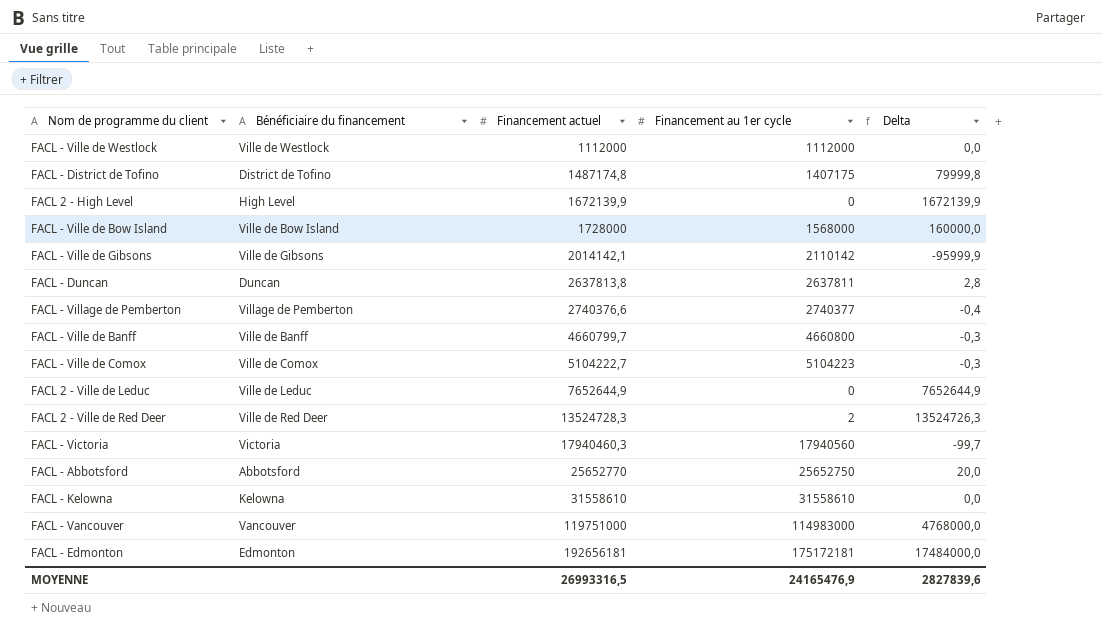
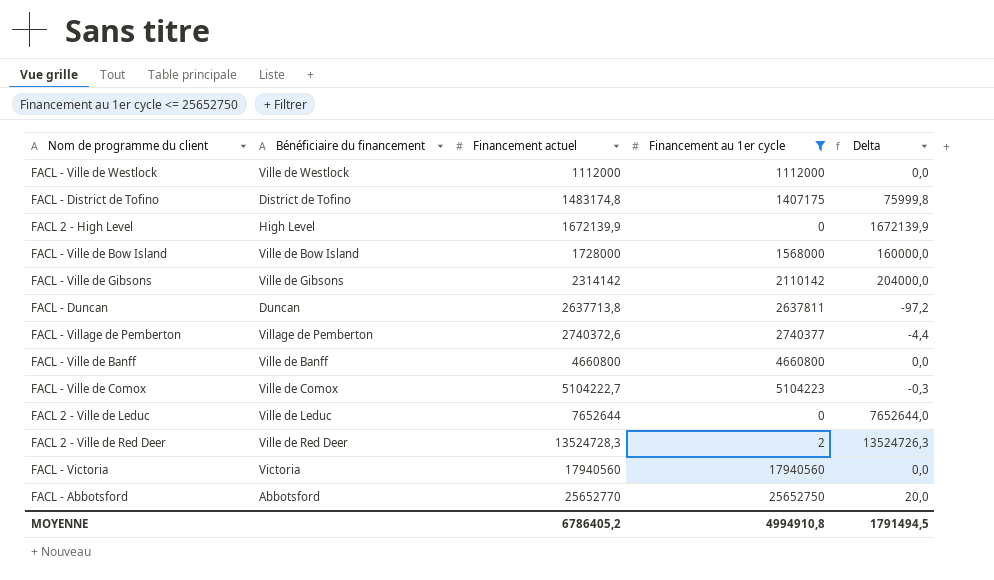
filter: none -> Financement au 1er cycle <= 25652750
FACL - District de Tofino | Financement actuel: 1487174,8 -> 1483174,8
FACL - District de Tofino | Delta: 79999,8 -> 75999,8
FACL - Ville de Gibsons | Financement actuel: 2014142,1 -> 2314142
FACL - Ville de Gibsons | Delta: -95999,9 -> 204000,0
FACL - Duncan | Financement actuel: 2637813,8 -> 2637713,8
FACL - Duncan | Delta: 2,8 -> -97,2
FACL - Village de Pemberton | Financement actuel: 2740376,6 -> 2740372,6
FACL - Village de Pemberton | Delta: -0,4 -> -4,4
FACL - Ville de Banff | Financement actuel: 4660799,7 -> 4660800
FACL - Ville de Banff | Delta: -0,3 -> 0,0
FACL 2 - Ville de Leduc | Financement actuel: 7652644,9 -> 7652644
FACL 2 - Ville de Leduc | Delta: 7652644,9 -> 7652644,0
FACL - Victoria | Financement actuel: 17940460,3 -> 17940560
FACL - Victoria | Delta: -99,7 -> 0,0
MOYENNE | Financement actuel: 26993316,5 -> 6786405,2
MOYENNE | Financement au 1er cycle: 24165476,9 -> 4994910,8
MOYENNE | Delta: 2827839,6 -> 1791494,5

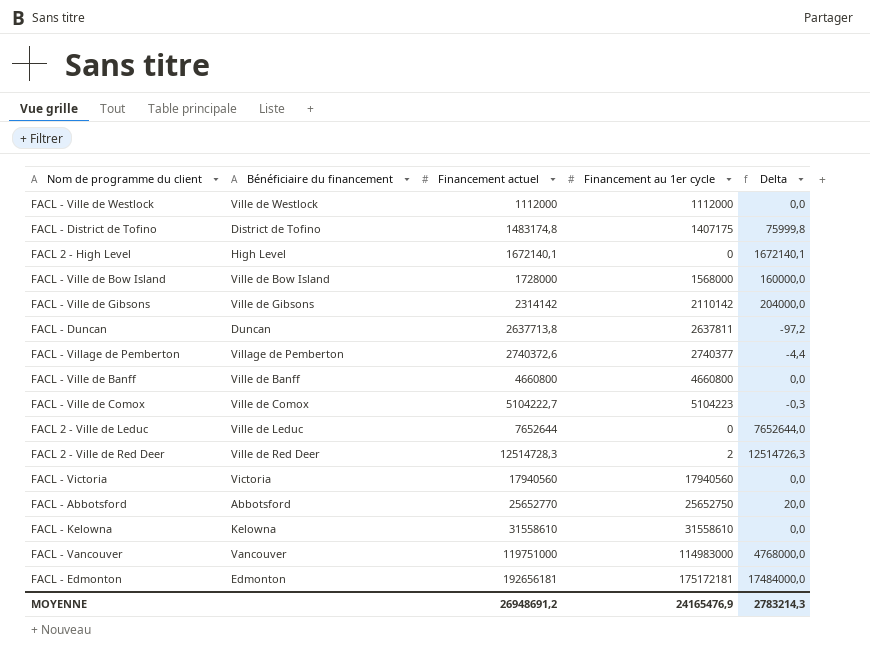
filter: Financement au 1er cycle <= 25652750 -> none
FACL 2 - High Level | Financement actuel: 1672139,9 -> 1672140,1
FACL 2 - High Level | Delta: 1672139,9 -> 1672140,1
FACL 2 - Ville de Red Deer | Financement actuel: 13524728,3 -> 12514728,3
FACL 2 - Ville de Red Deer | Delta: 13524726,3 -> 12514726,3
MOYENNE | Financement actuel: 6786405,2 -> 26948691,2
MOYENNE | Financement au 1er cycle: 4994910,8 -> 24165476,9
MOYENNE | Delta: 1791494,5 -> 2783214,3

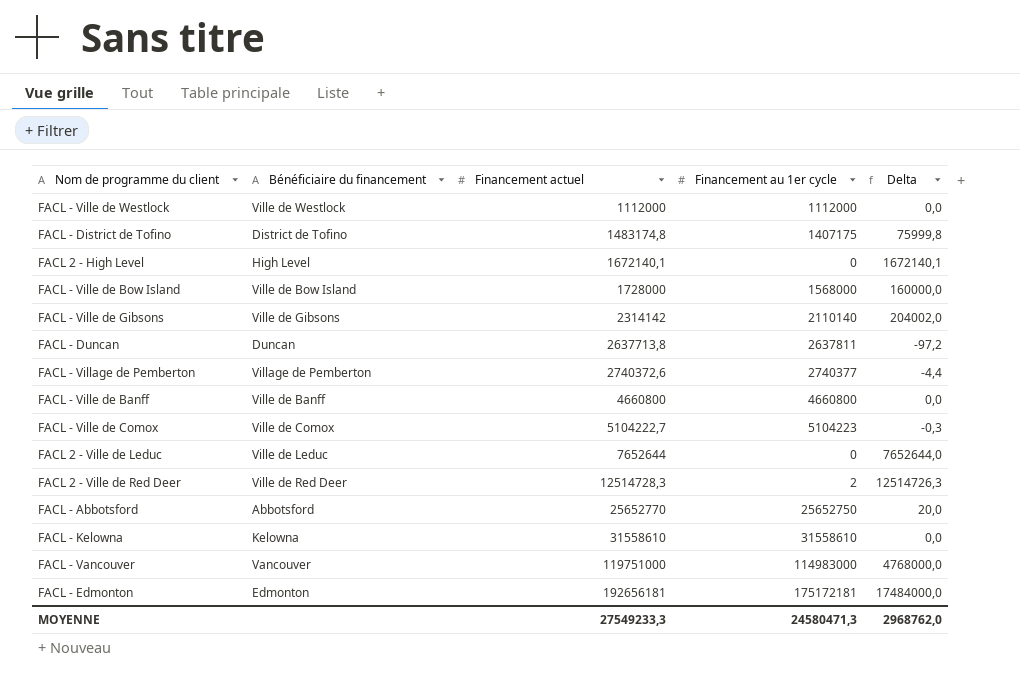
row FACL - Victoria: Victoria | 17940560 | 17940560 | 0,0 -> none
FACL - Ville de Gibsons | Financement au 1er cycle: 2110142 -> 2110140
FACL - Ville de Gibsons | Delta: 204000,0 -> 204002,0
MOYENNE | Financement actuel: 26948691,2 -> 27549233,3
MOYENNE | Financement au 1er cycle: 24165476,9 -> 24580471,3
MOYENNE | Delta: 2783214,3 -> 2968762,0

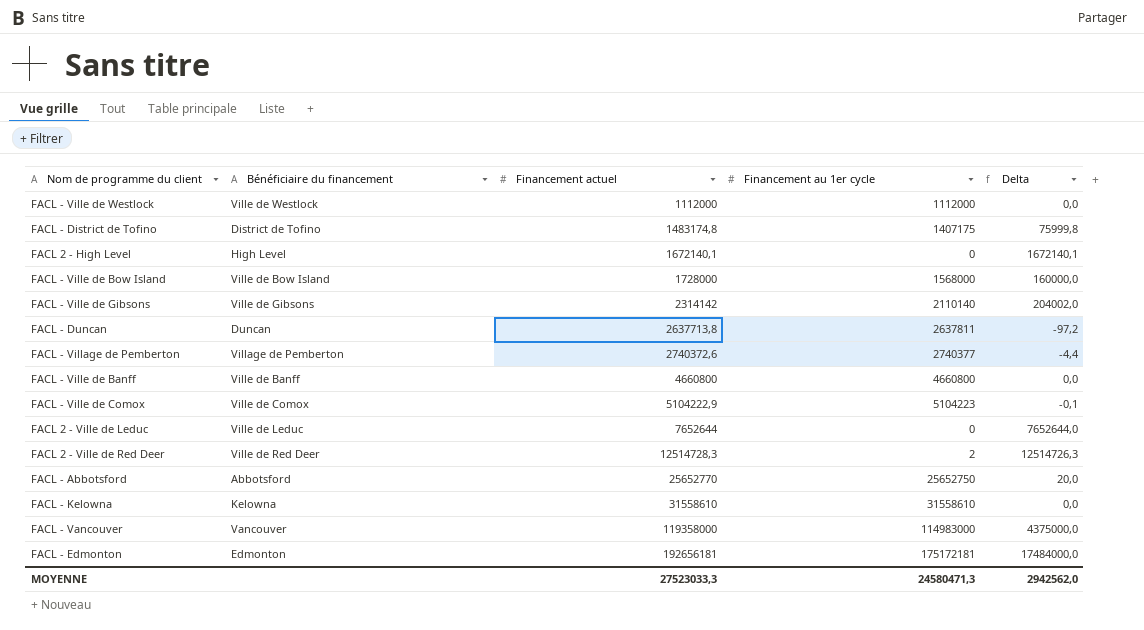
FACL - Ville de Comox | Financement actuel: 5104222,7 -> 5104222,9
FACL - Ville de Comox | Delta: -0,3 -> -0,1
FACL - Vancouver | Financement actuel: 119751000 -> 119358000
FACL - Vancouver | Delta: 4768000,0 -> 4375000,0
MOYENNE | Financement actuel: 27549233,3 -> 27523033,3
MOYENNE | Delta: 2968762,0 -> 2942562,0

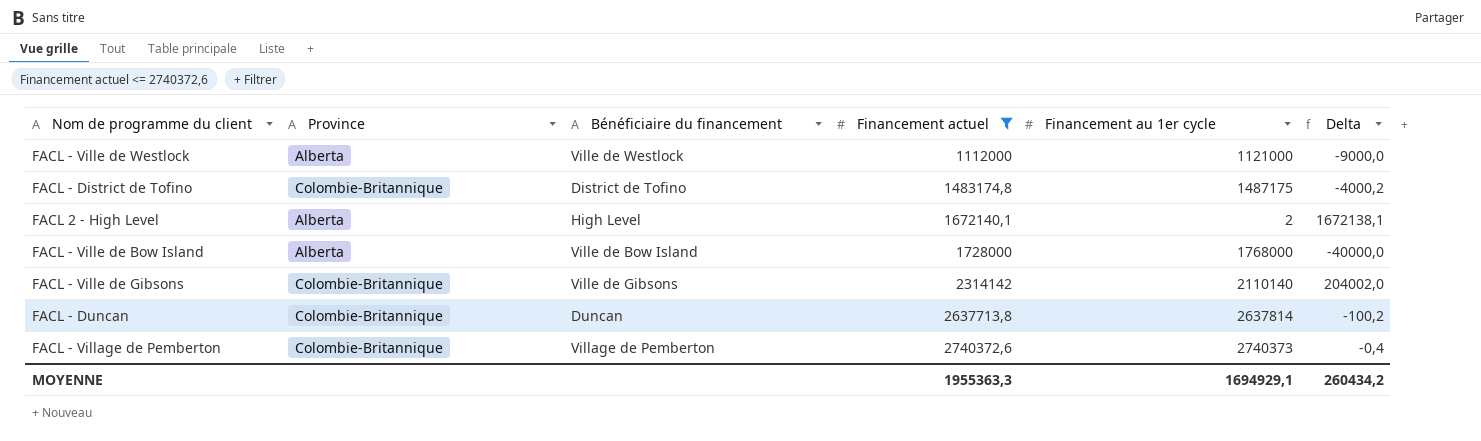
filter: none -> Financement actuel <= 2740372,6
column Province | position: none -> 2
FACL - Ville de Westlock | Financement au 1er cycle: 1112000 -> 1121000
FACL - Ville de Westlock | Delta: 0,0 -> -9000,0
FACL - District de Tofino | Financement au 1er cycle: 1407175 -> 1487175
FACL - District de Tofino | Delta: 75999,8 -> -4000,2
FACL 2 - High Level | Financement au 1er cycle: 0 -> 2
FACL 2 - High Level | Delta: 1672140,1 -> 1672138,1
FACL - Ville de Bow Island | Financement au 1er cycle: 1568000 -> 1768000
FACL - Ville de Bow Island | Delta: 160000,0 -> -40000,0
FACL - Duncan | Financement au 1er cycle: 2637811 -> 2637814
FACL - Duncan | Delta: -97,2 -> -100,2
FACL - Village de Pemberton | Financement au 1er cycle: 2740377 -> 2740373
FACL - Village de Pemberton | Delta: -4,4 -> -0,4
MOYENNE | Financement actuel: 27523033,3 -> 1955363,3
MOYENNE | Financement au 1er cycle: 24580471,3 -> 1694929,1
MOYENNE | Delta: 2942562,0 -> 260434,2

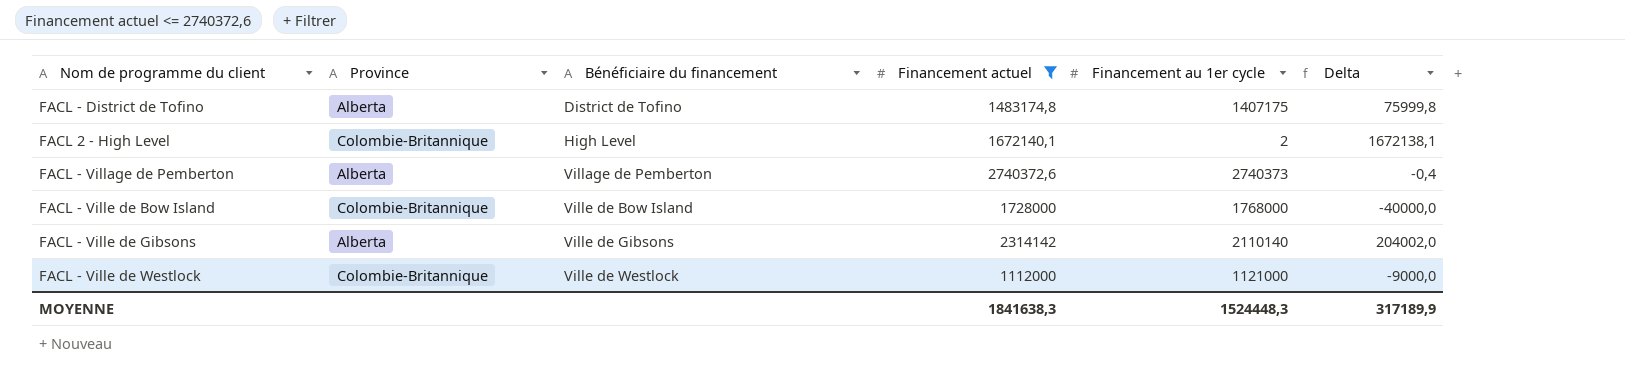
row order: Financement actuel ascending -> Bénéficiaire du financement ascending
row FACL - Duncan: Colombie-Britannique | Duncan | 2637713,8 | 2637814 | -100,2 -> none
FACL - District de Tofino | Province: Colombie-Britannique -> Alberta
FACL - District de Tofino | Financement au 1er cycle: 1487175 -> 1407175
FACL - District de Tofino | Delta: -4000,2 -> 75999,8
FACL 2 - High Level | Province: Alberta -> Colombie-Britannique
FACL - Village de Pemberton | Province: Colombie-Britannique -> Alberta
FACL - Ville de Bow Island | Province: Alberta -> Colombie-Britannique
FACL - Ville de Gibsons | Province: Colombie-Britannique -> Alberta
FACL - Ville de Westlock | Province: Alberta -> Colombie-Britannique
MOYENNE | Financement actuel: 1955363,3 -> 1841638,3
MOYENNE | Financement au 1er cycle: 1694929,1 -> 1524448,3
MOYENNE | Delta: 260434,2 -> 317189,9

